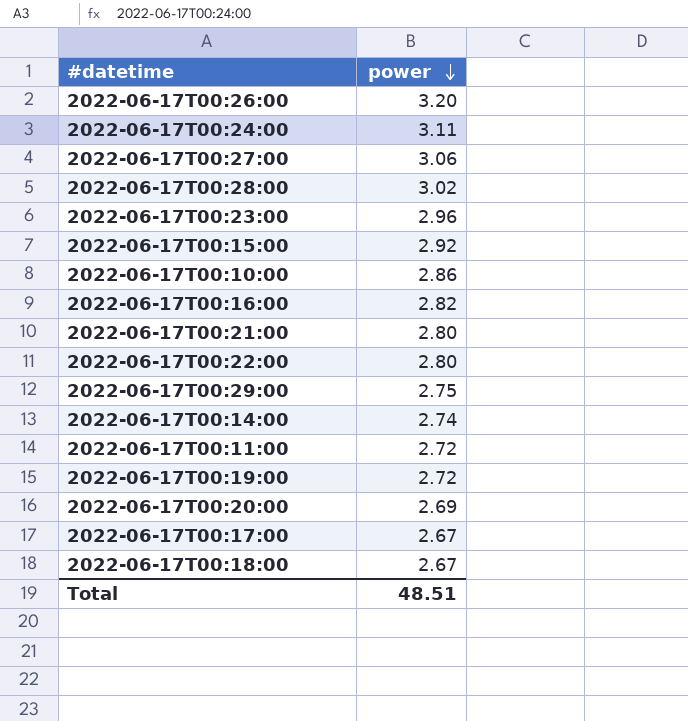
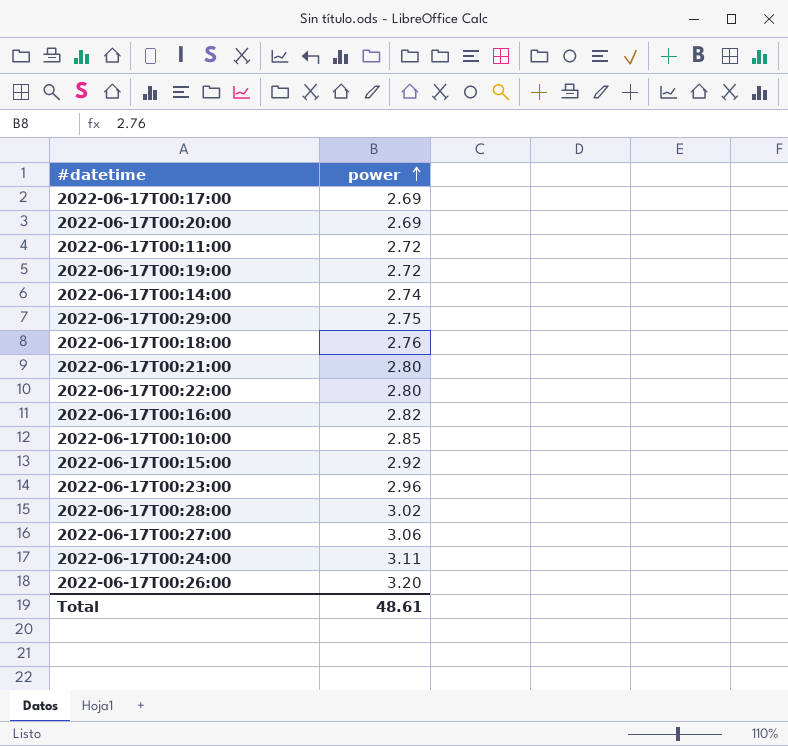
row order: power descending -> power ascending
2022-06-17T00:17:00 | power: 2.67 -> 2.69
2022-06-17T00:18:00 | power: 2.67 -> 2.76
2022-06-17T00:10:00 | power: 2.86 -> 2.85
Total | power: 48.51 -> 48.61

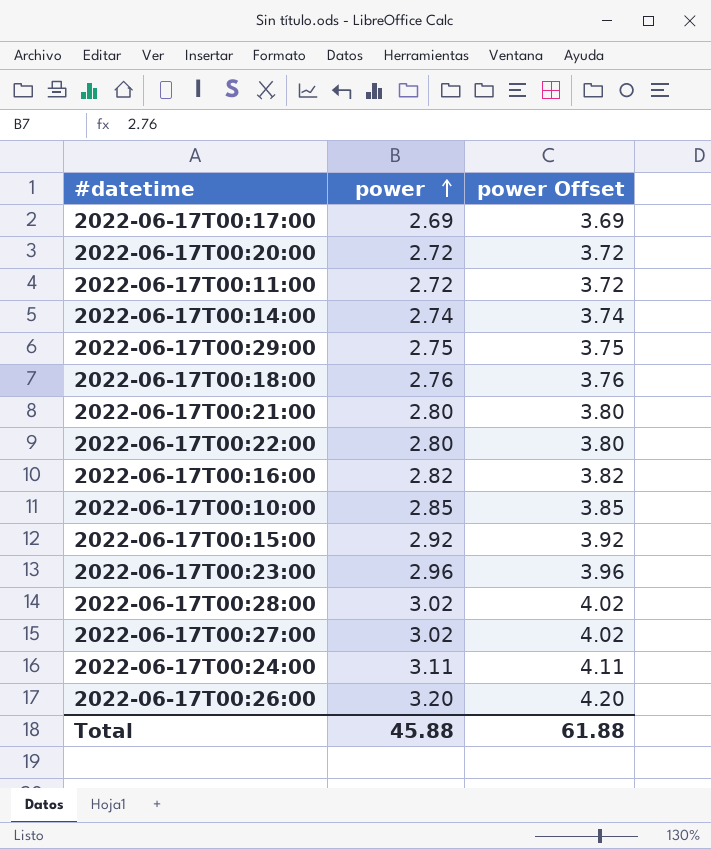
column power Offset | formula: none -> [power] + 1
row 2022-06-17T00:19:00: 2.72 -> none
2022-06-17T00:20:00 | power: 2.69 -> 2.72
2022-06-17T00:27:00 | power: 3.06 -> 3.02
Total | power: 48.61 -> 45.88

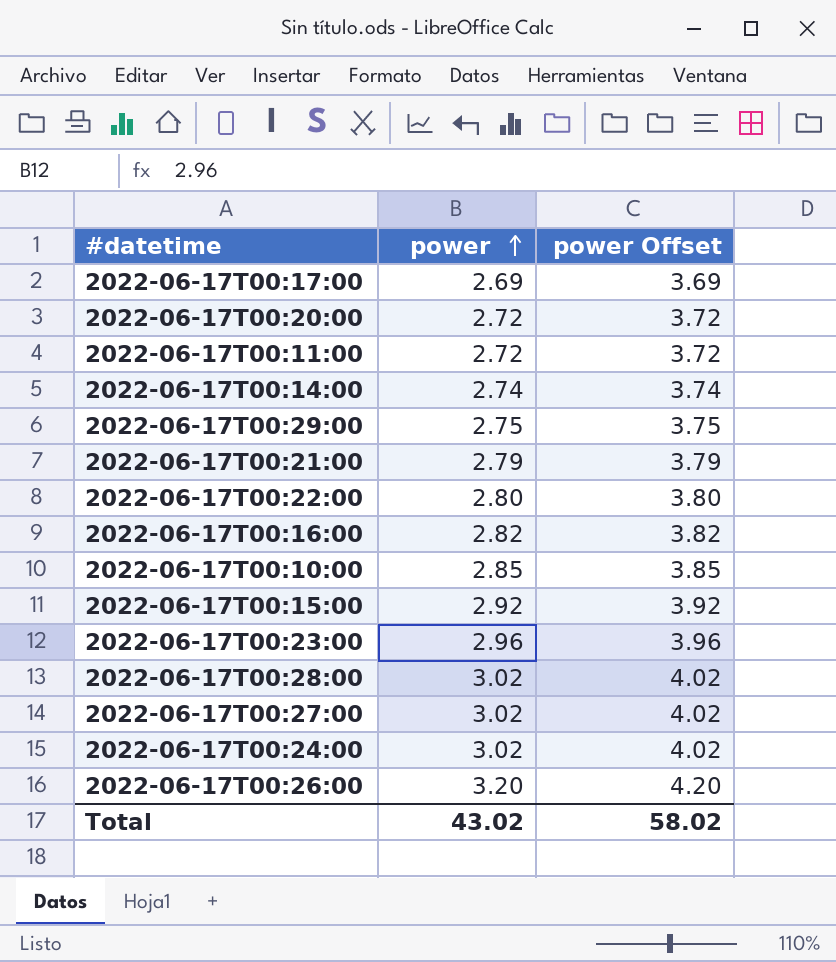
row 2022-06-17T00:18:00: 2.76 | 3.76 -> none
2022-06-17T00:21:00 | power: 2.80 -> 2.79
2022-06-17T00:21:00 | power Offset: 3.80 -> 3.79
2022-06-17T00:24:00 | power: 3.11 -> 3.02
2022-06-17T00:24:00 | power Offset: 4.11 -> 4.02
Total | power: 45.88 -> 43.02
Total | power Offset: 61.88 -> 58.02

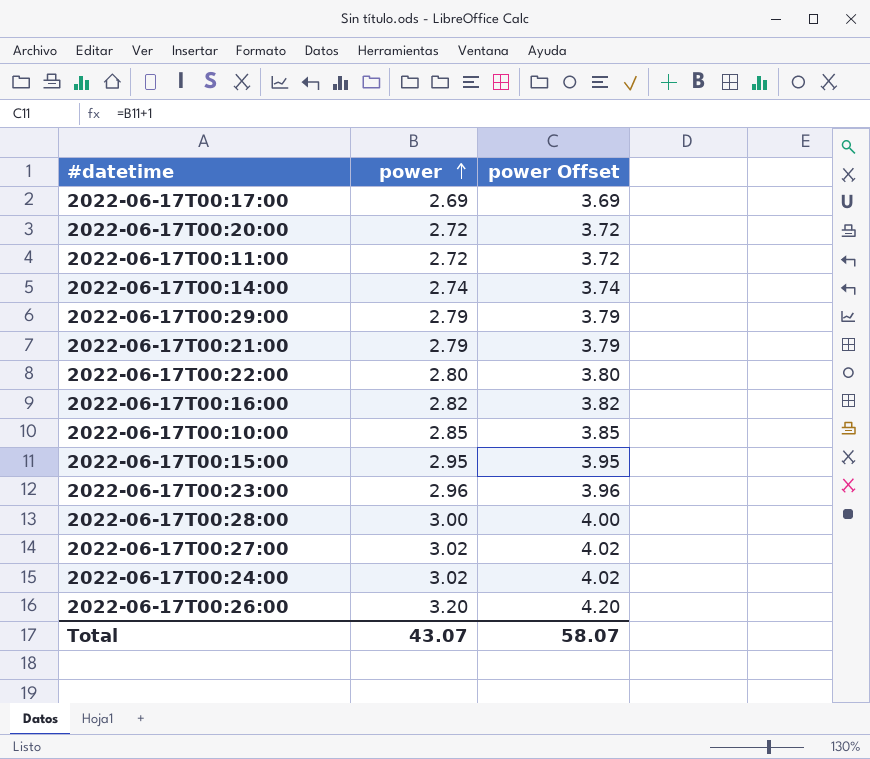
2022-06-17T00:29:00 | power: 2.75 -> 2.79
2022-06-17T00:29:00 | power Offset: 3.75 -> 3.79
2022-06-17T00:15:00 | power: 2.92 -> 2.95
2022-06-17T00:15:00 | power Offset: 3.92 -> 3.95
2022-06-17T00:28:00 | power: 3.02 -> 3.00
2022-06-17T00:28:00 | power Offset: 4.02 -> 4.00
Total | power: 43.02 -> 43.07
Total | power Offset: 58.02 -> 58.07

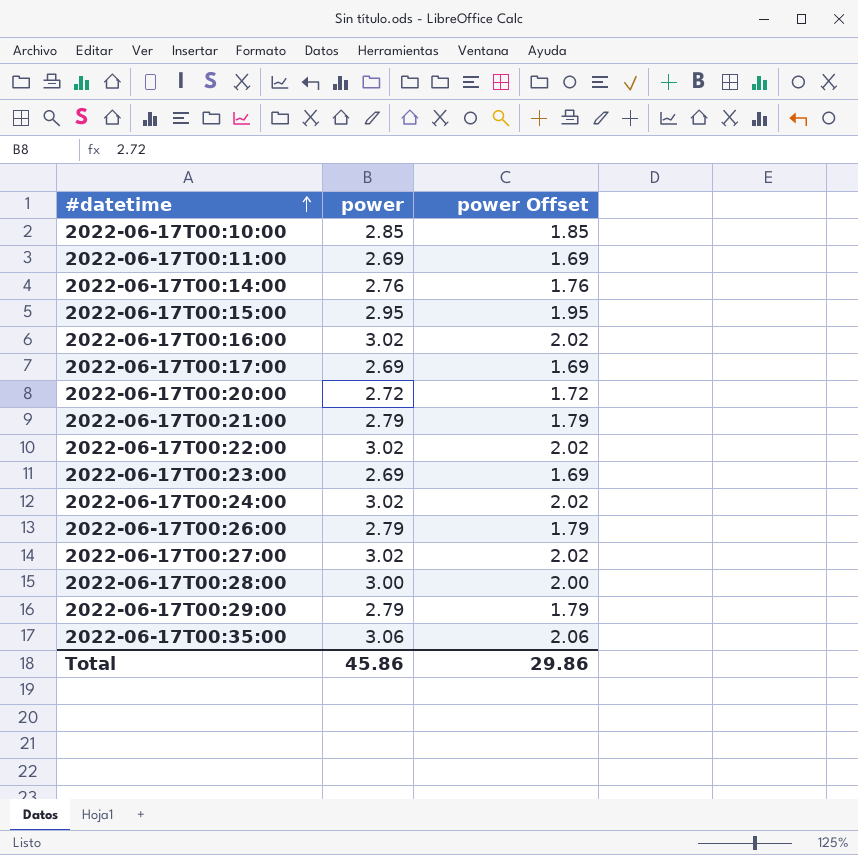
row order: power ascending -> #datetime ascending
column power Offset | formula: [power] + 1 -> [power] - 1
2022-06-17T00:11:00 | power: 2.72 -> 2.69
2022-06-17T00:14:00 | power: 2.74 -> 2.76
2022-06-17T00:16:00 | power: 2.82 -> 3.02
2022-06-17T00:22:00 | power: 2.80 -> 3.02
2022-06-17T00:23:00 | power: 2.96 -> 2.69
2022-06-17T00:26:00 | power: 3.20 -> 2.79
row 2022-06-17T00:35:00: none -> 3.06 | 2.06
Total | power: 43.07 -> 45.86
Total | power Offset: 58.07 -> 29.86

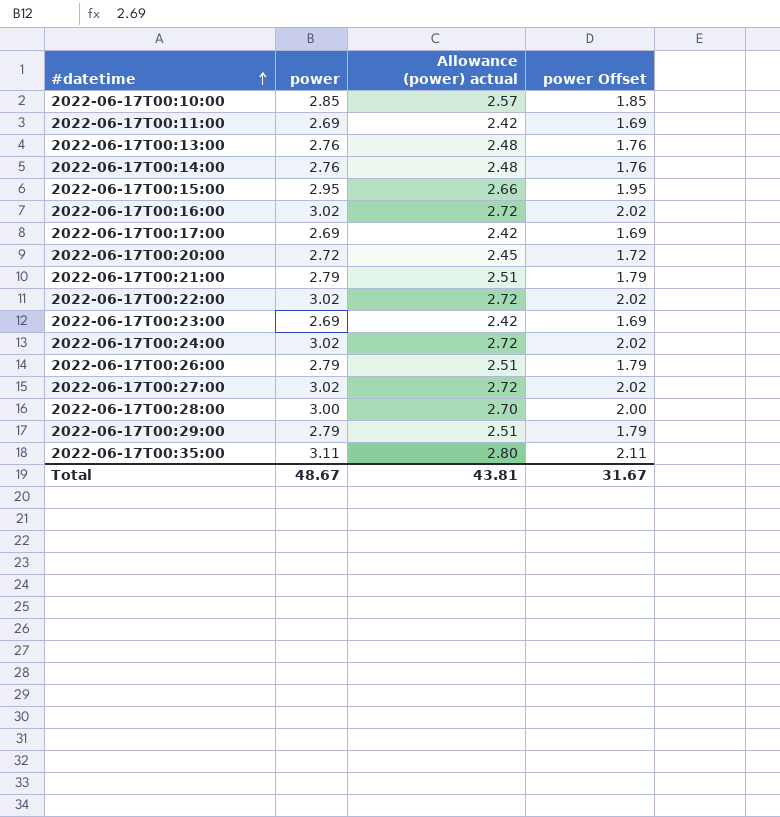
column Allowance (power) actual | formula: none -> [power] * 0.9
row 2022-06-17T00:13:00: none -> 2.76 | 2.48 | 1.76
2022-06-17T00:35:00 | power: 3.06 -> 3.11
2022-06-17T00:35:00 | power Offset: 2.06 -> 2.11
Total | power: 45.86 -> 48.67
Total | power Offset: 29.86 -> 31.67

